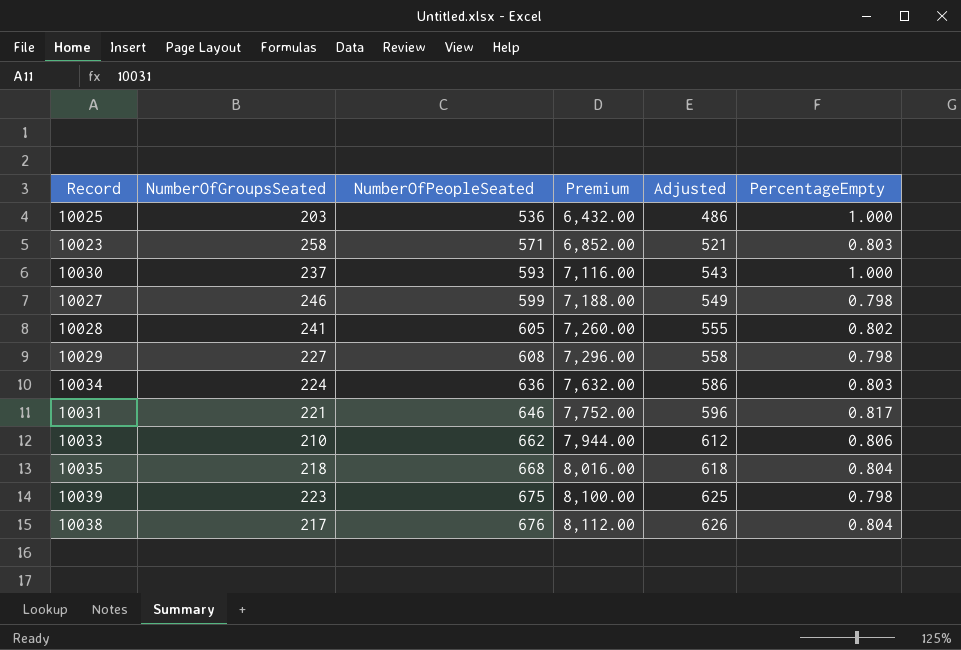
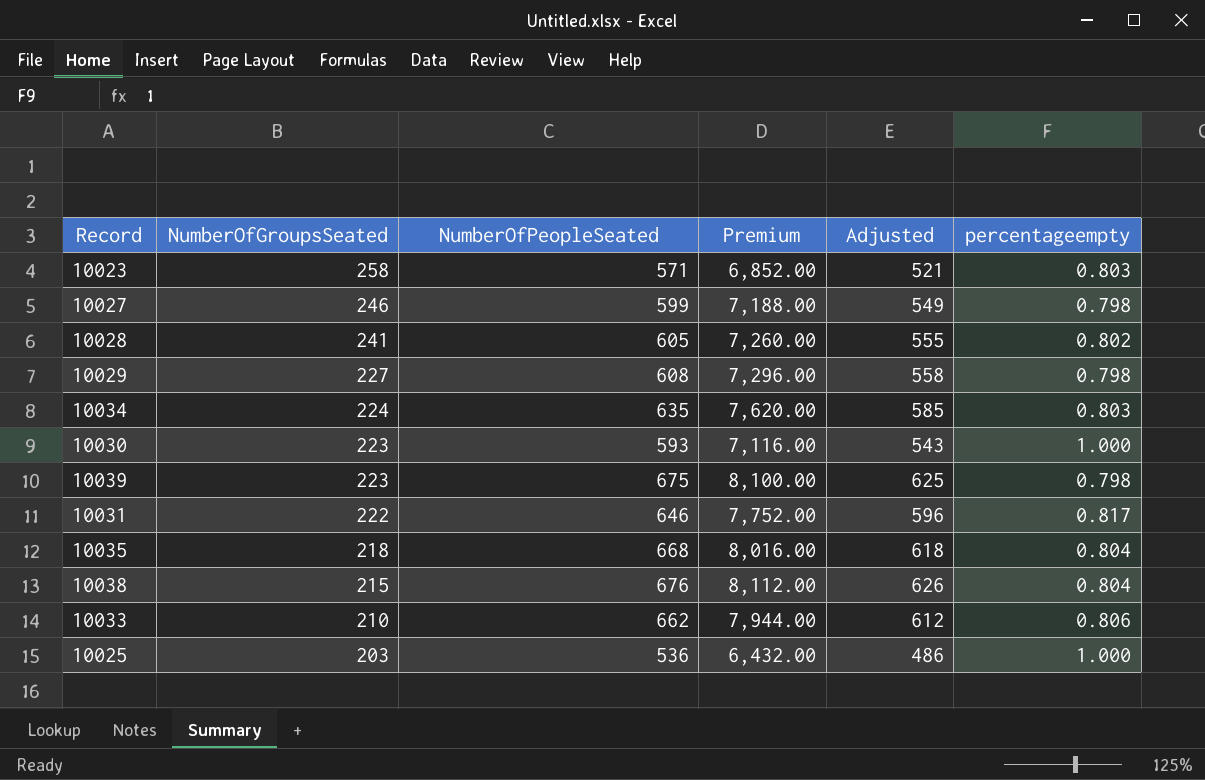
row order: NumberOfPeopleSeated ascending -> NumberOfGroupsSeated descending
column name: PercentageEmpty -> percentageempty
10034 | NumberOfPeopleSeated: 636 -> 635
10034 | Premium: 7,632.00 -> 7,620.00
10034 | Adjusted: 586 -> 585
10030 | NumberOfGroupsSeated: 237 -> 223
10031 | NumberOfGroupsSeated: 221 -> 222
10038 | NumberOfGroupsSeated: 217 -> 215

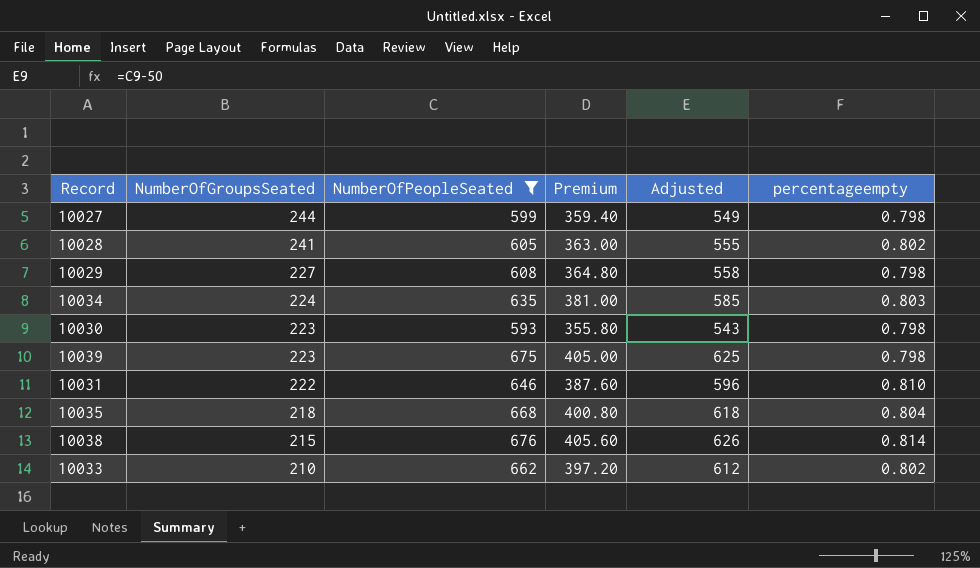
filter: none -> NumberOfPeopleSeated >= 593
column Premium | formula: [NumberOfPeopleSeated] * 12 -> [NumberOfPeopleSeated] * 0.6
10027 | NumberOfGroupsSeated: 246 -> 244
10030 | percentageempty: 1.000 -> 0.798
10031 | percentageempty: 0.817 -> 0.810
10038 | percentageempty: 0.804 -> 0.814
10033 | percentageempty: 0.806 -> 0.802

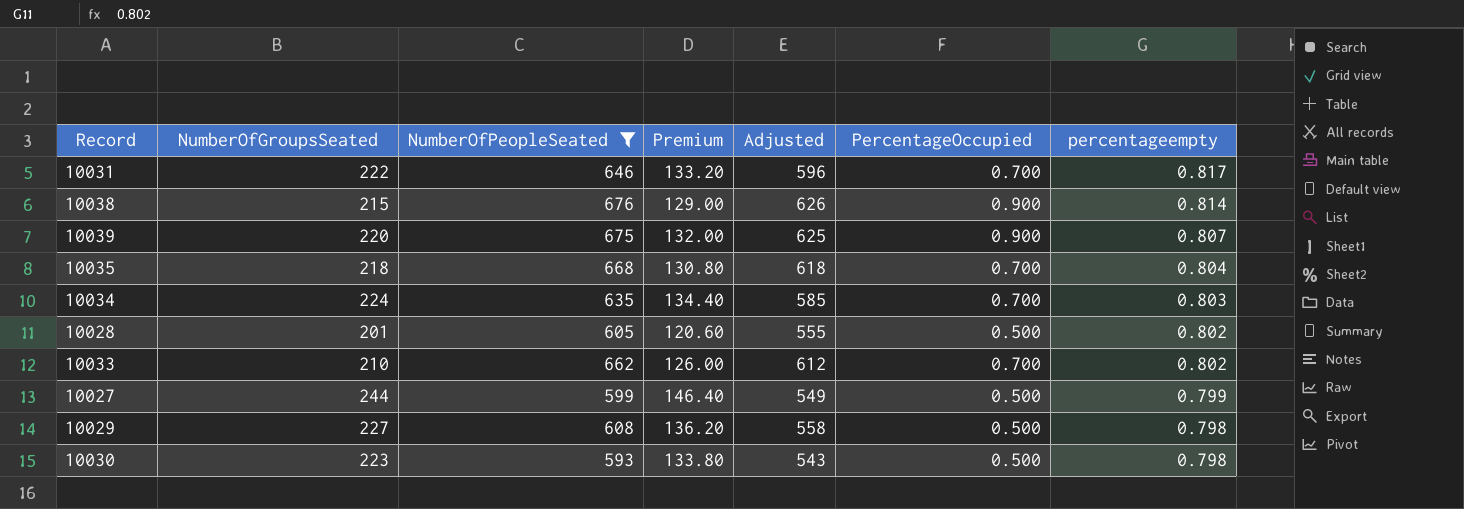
row order: NumberOfGroupsSeated descending -> percentageempty descending
column Premium | formula: [NumberOfPeopleSeated] * 0.6 -> [NumberOfGroupsSeated] * 0.6
column PercentageOccupied | position: none -> 6
10031 | percentageempty: 0.810 -> 0.817
10039 | NumberOfGroupsSeated: 223 -> 220
10039 | percentageempty: 0.798 -> 0.807
10028 | NumberOfGroupsSeated: 241 -> 201
10027 | percentageempty: 0.798 -> 0.799

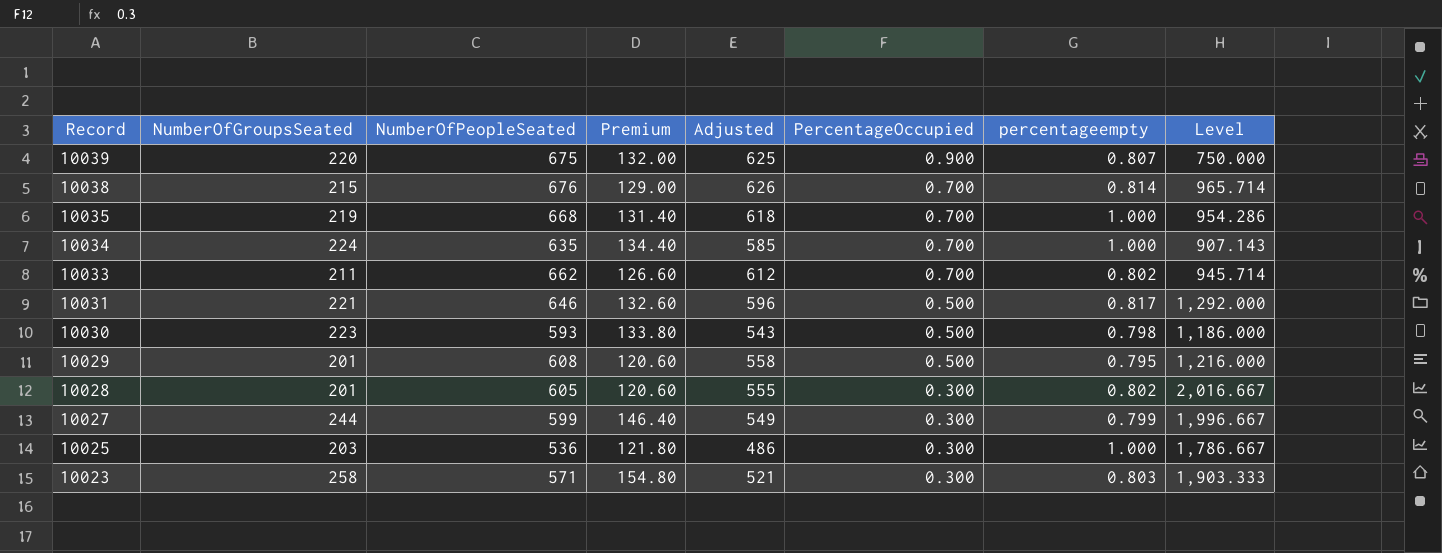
filter: NumberOfPeopleSeated >= 593 -> none
row order: percentageempty descending -> Record descending
column Level | formula: none -> [NumberOfPeopleSeated] / [PercentageOccupied]
10038 | PercentageOccupied: 0.900 -> 0.700
10035 | NumberOfGroupsSeated: 218 -> 219
10035 | Premium: 130.80 -> 131.40
10035 | percentageempty: 0.804 -> 1.000
10034 | percentageempty: 0.803 -> 1.000
10033 | NumberOfGroupsSeated: 210 -> 211
10033 | Premium: 126.00 -> 126.60
10031 | NumberOfGroupsSeated: 222 -> 221
10031 | Premium: 133.20 -> 132.60
10031 | PercentageOccupied: 0.700 -> 0.500
10029 | NumberOfGroupsSeated: 227 -> 201
10029 | Premium: 136.20 -> 120.60
10029 | percentageempty: 0.798 -> 0.795
10028 | PercentageOccupied: 0.500 -> 0.300
10027 | PercentageOccupied: 0.500 -> 0.300

